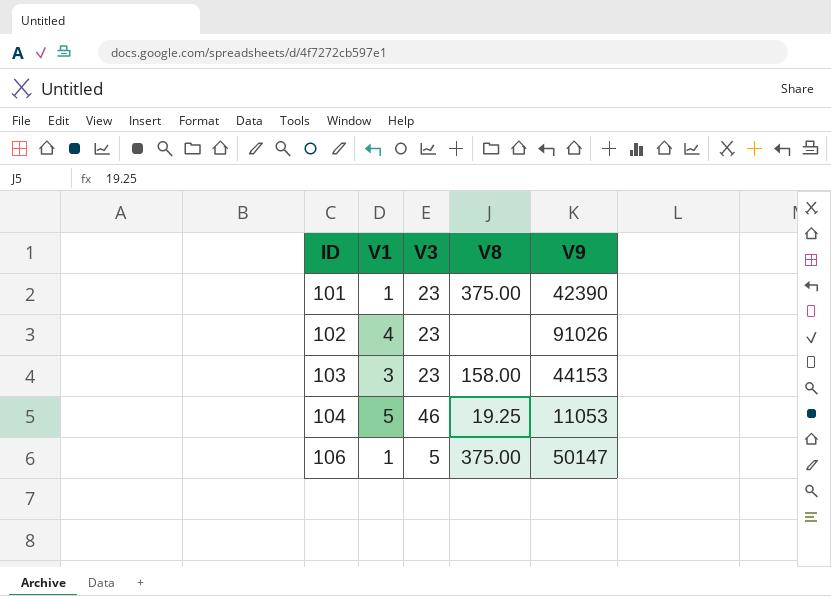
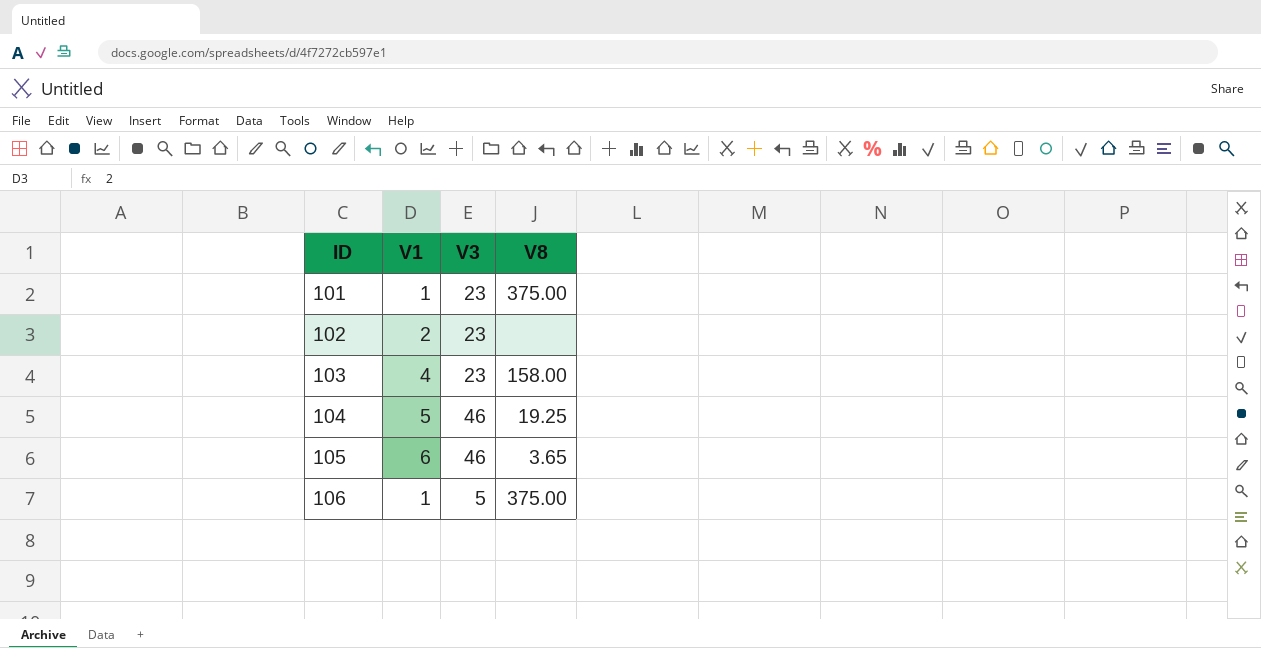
column V9 | position: 5 -> none
102 | V1: 4 -> 2
103 | V1: 3 -> 4
row 105: none -> 6 | 46 | 3.65

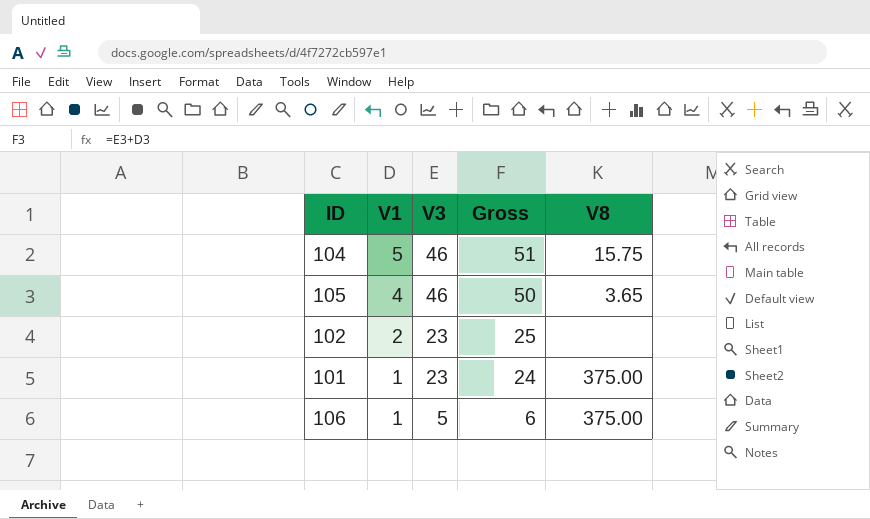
row order: ID ascending -> V1 descending
column Gross | formula: none -> [V1] + [V3]
row 103: 4 | 23 | 158.00 -> none
104 | V8: 19.25 -> 15.75
105 | V1: 6 -> 4

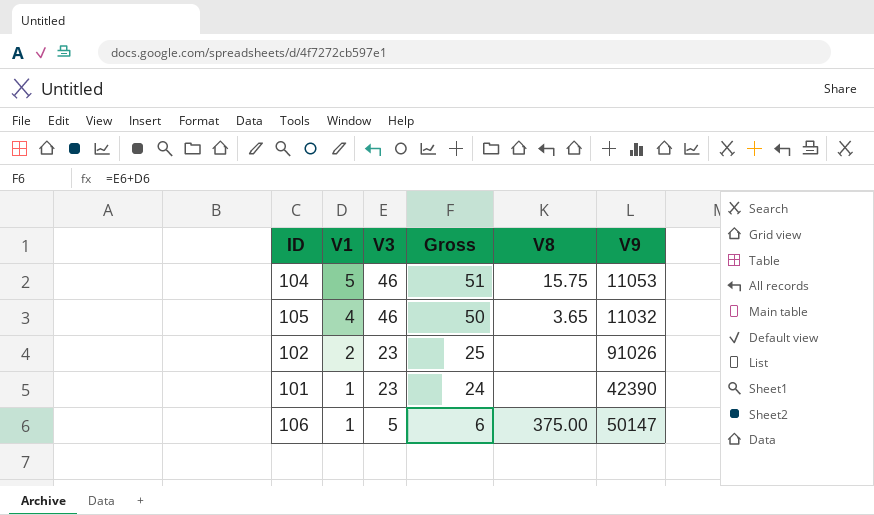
column V9 | position: none -> 6
101 | V8: 375.00 -> none

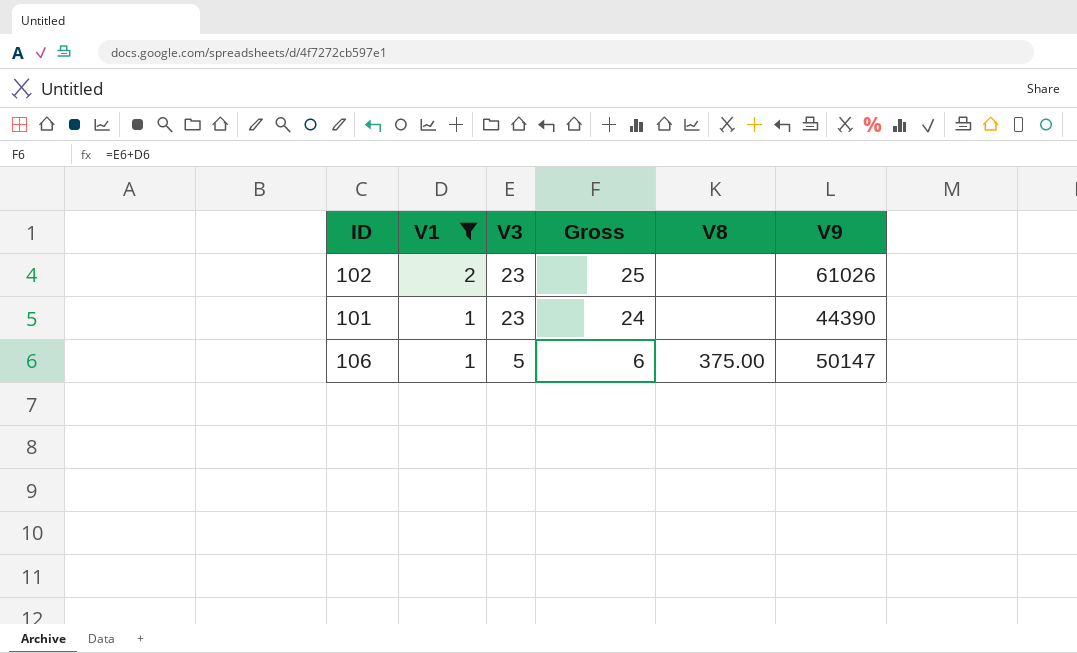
filter: none -> V1 <= 2
102 | V9: 91026 -> 61026
101 | V9: 42390 -> 44390

